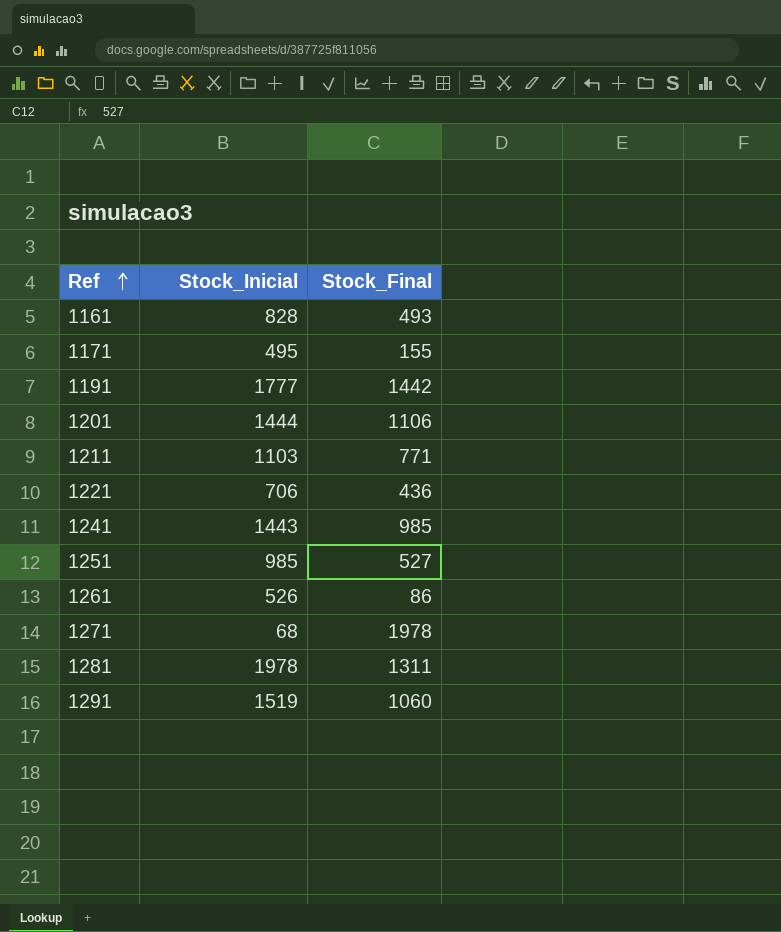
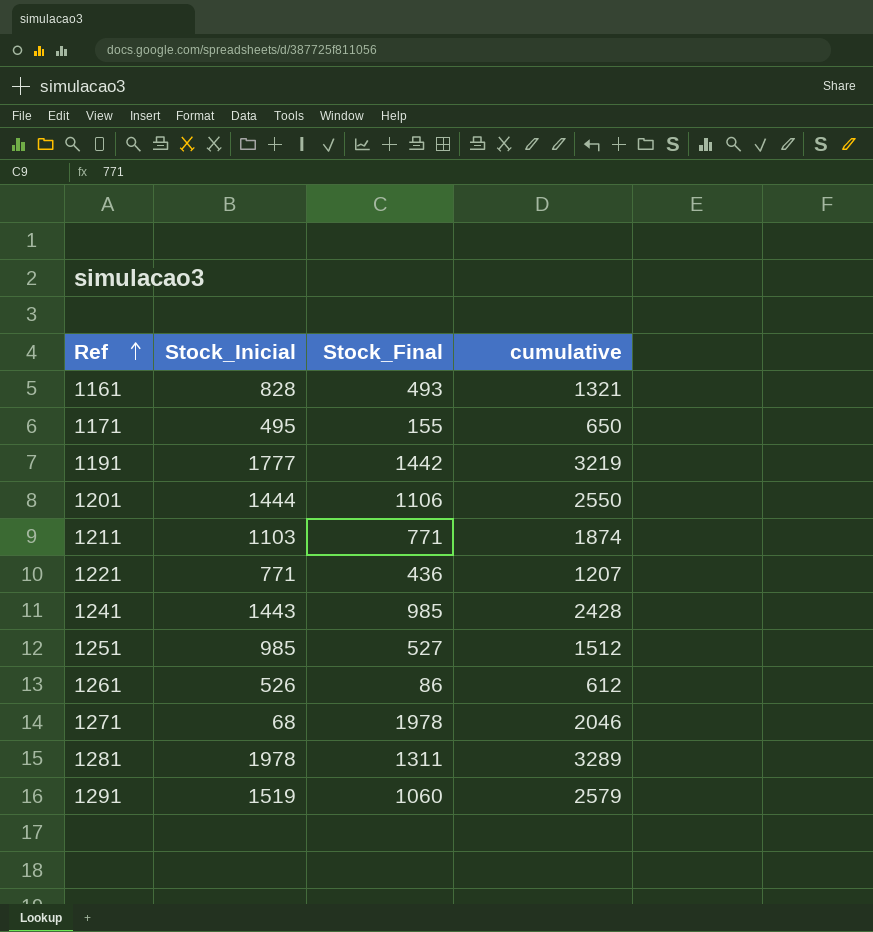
column cumulative | formula: none -> [Stock_Inicial] + [Stock_Final]
1221 | Stock_Inicial: 706 -> 771

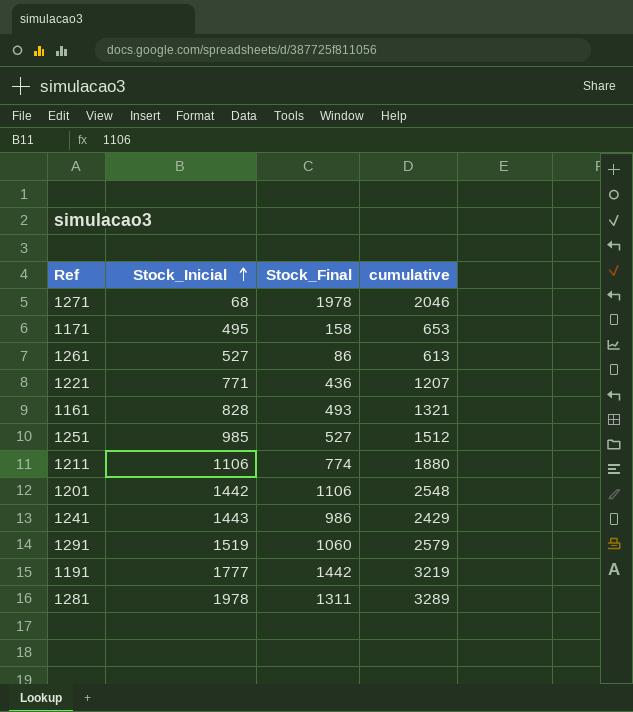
row order: Ref ascending -> Stock_Inicial ascending
1171 | Stock_Final: 155 -> 158
1171 | cumulative: 650 -> 653
1261 | Stock_Inicial: 526 -> 527
1261 | cumulative: 612 -> 613
1211 | Stock_Inicial: 1103 -> 1106
1211 | Stock_Final: 771 -> 774
1211 | cumulative: 1874 -> 1880
1201 | Stock_Inicial: 1444 -> 1442
1201 | cumulative: 2550 -> 2548
1241 | Stock_Final: 985 -> 986
1241 | cumulative: 2428 -> 2429

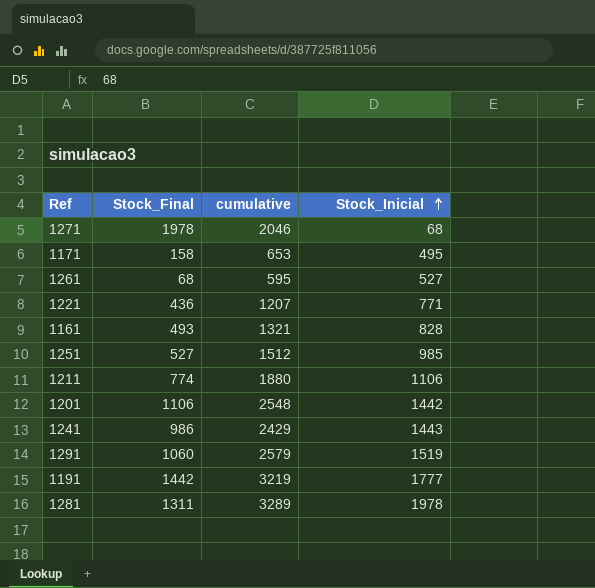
column Stock_Inicial | position: 2 -> 4
1261 | Stock_Final: 86 -> 68
1261 | cumulative: 613 -> 595

